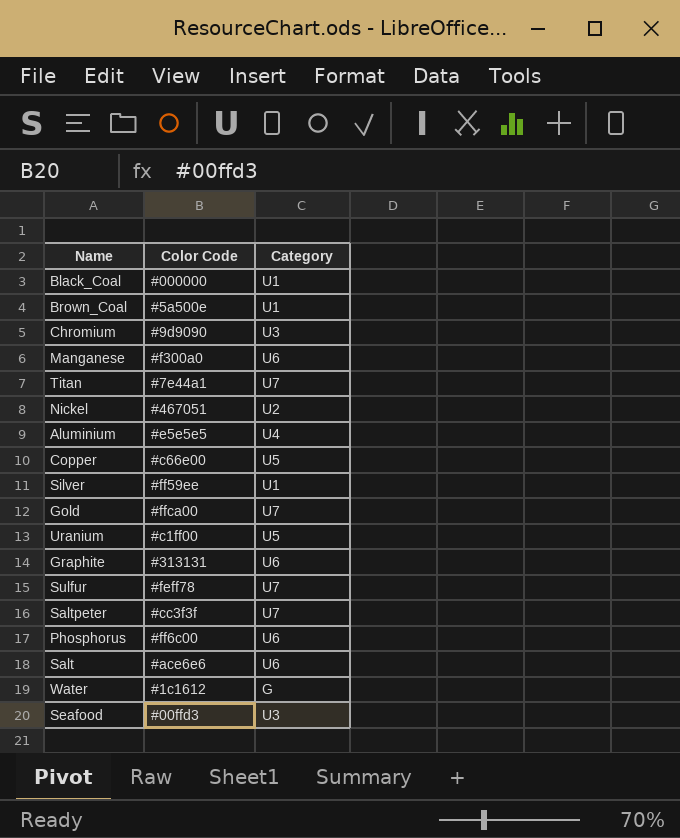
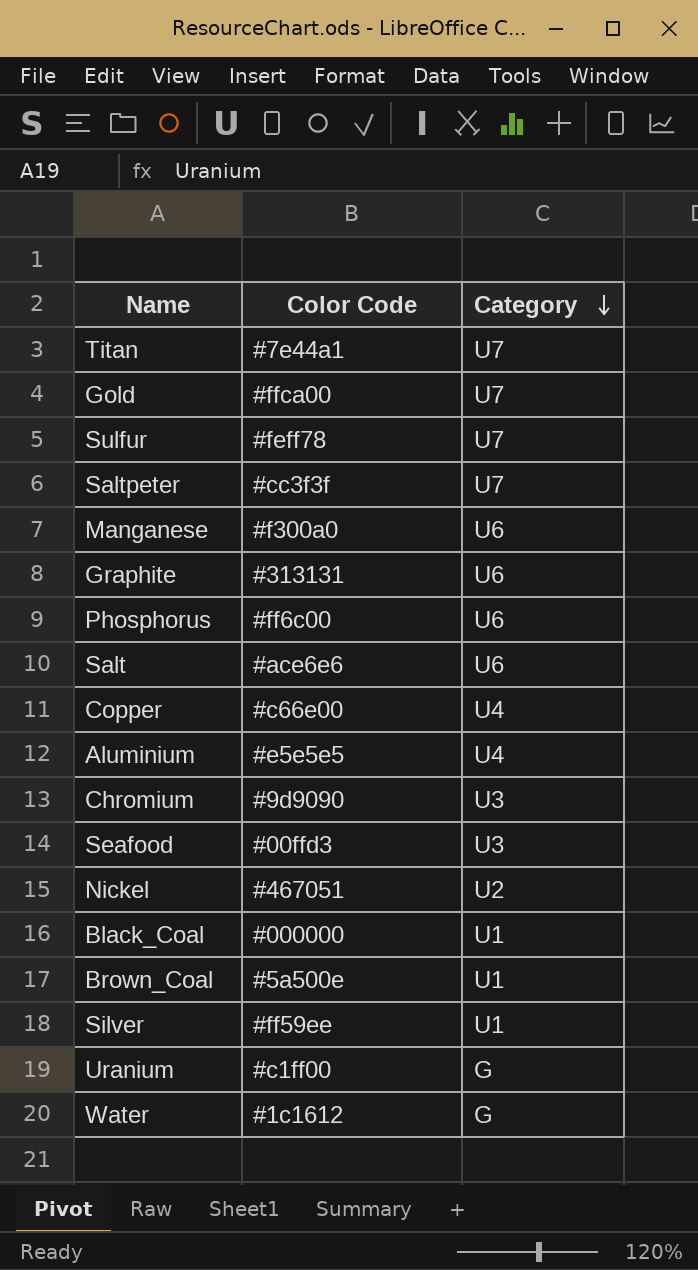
row order: none -> Category descending
Copper | Category: U5 -> U4
Uranium | Category: U5 -> G

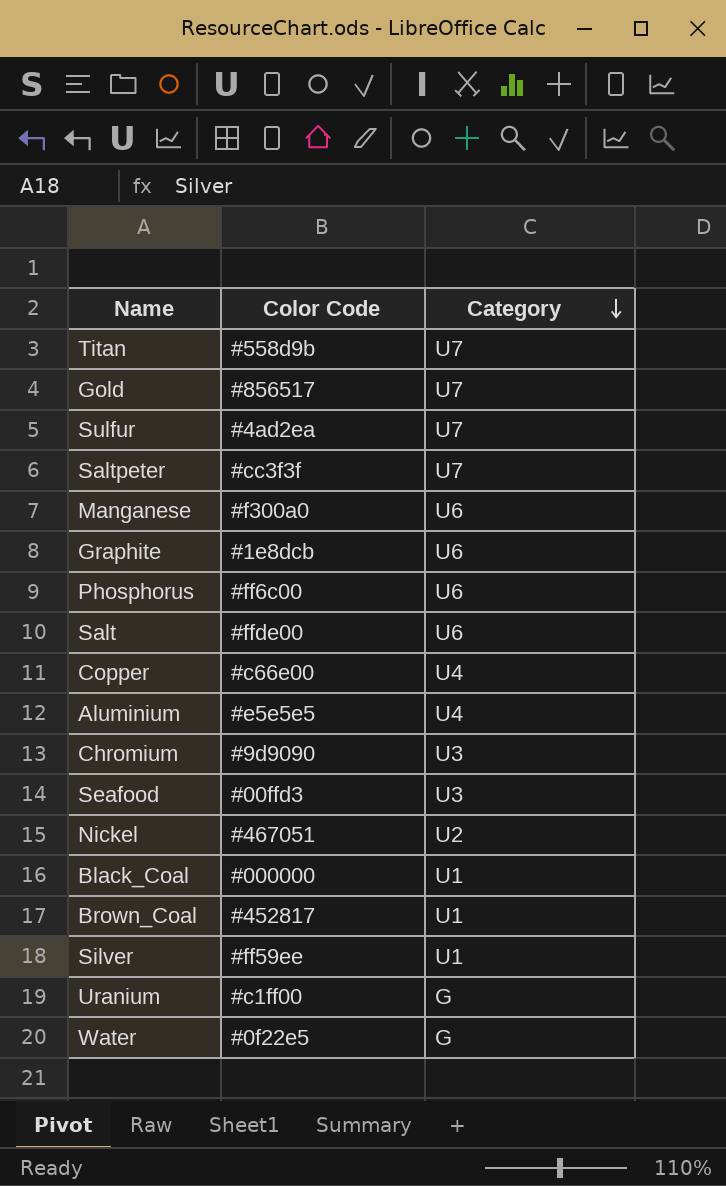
Titan | Color Code: #7e44a1 -> #558d9b
Gold | Color Code: #ffca00 -> #856517
Sulfur | Color Code: #feff78 -> #4ad2ea
Graphite | Color Code: #313131 -> #1e8dcb
Salt | Color Code: #ace6e6 -> #ffde00
Brown_Coal | Color Code: #5a500e -> #452817
Water | Color Code: #1c1612 -> #0f22e5

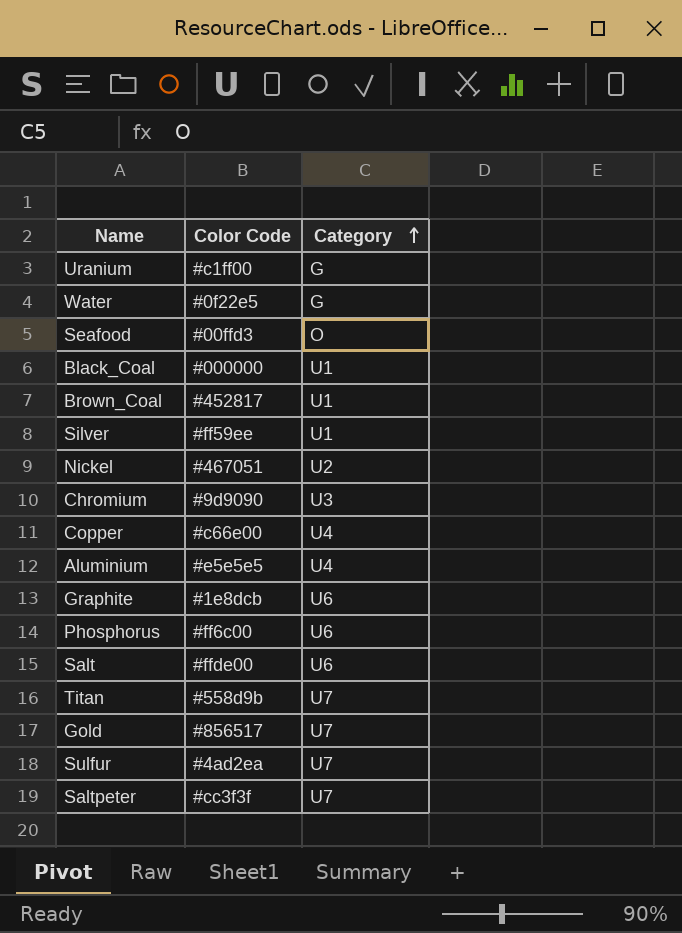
row order: Category descending -> Category ascending
row Manganese: #f300a0 | U6 -> none
Seafood | Category: U3 -> O

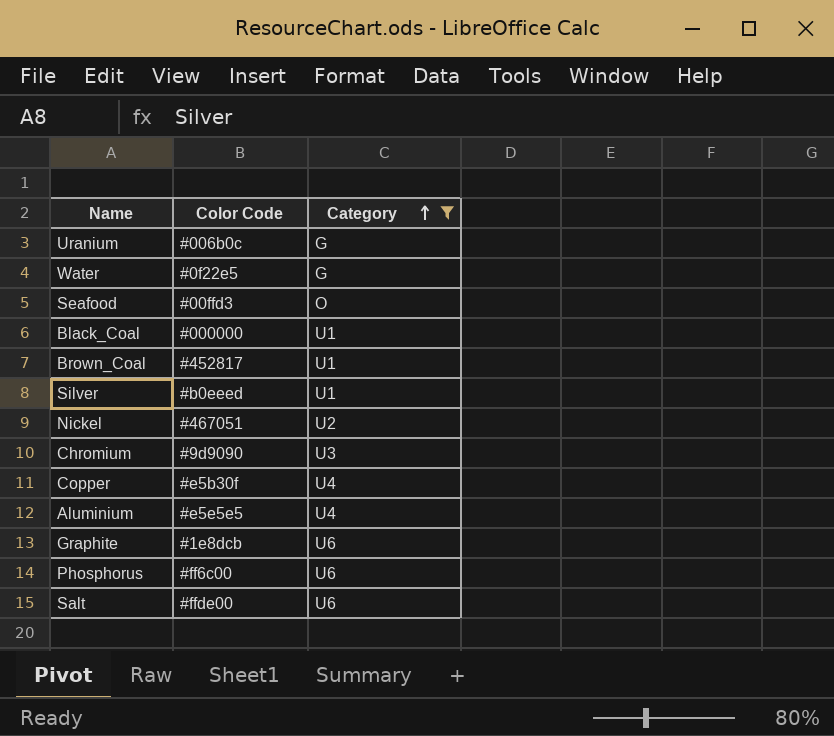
filter: none -> Category != U7
Uranium | Color Code: #c1ff00 -> #006b0c
Silver | Color Code: #ff59ee -> #b0eeed
Copper | Color Code: #c66e00 -> #e5b30f

